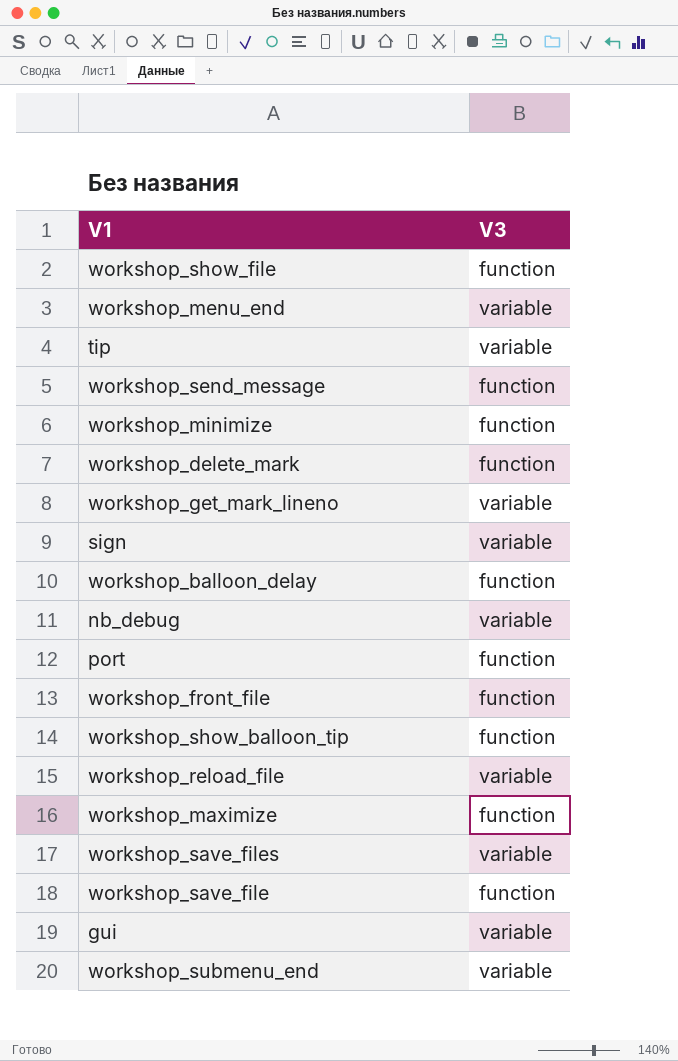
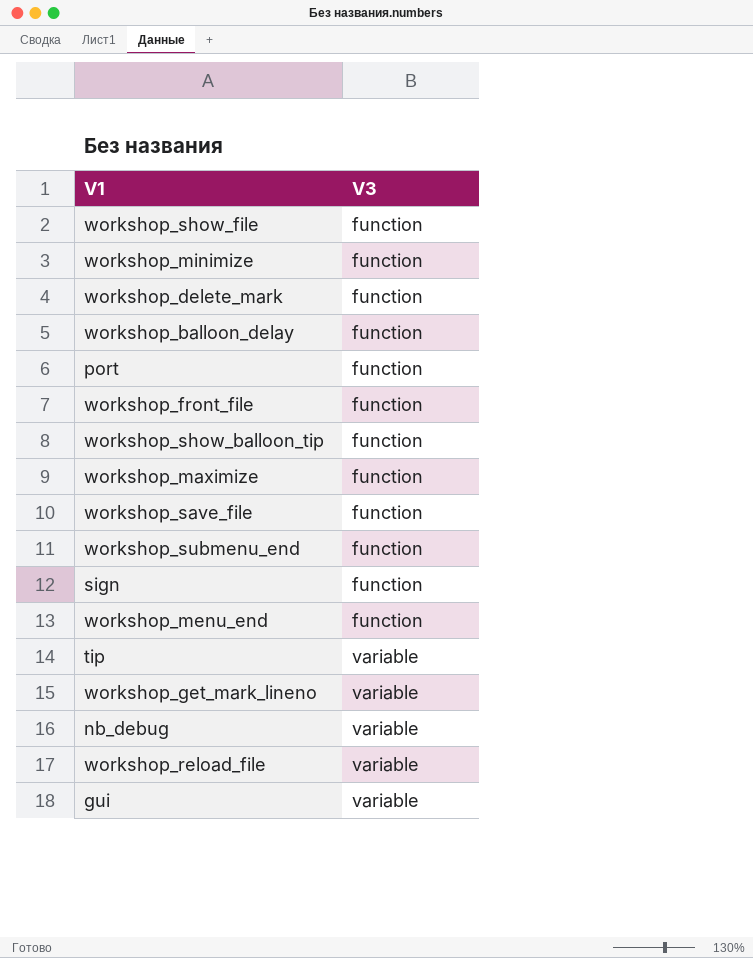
row order: none -> V3 ascending
row workshop_send_message: function -> none
row workshop_save_files: variable -> none
workshop_submenu_end | V3: variable -> function
sign | V3: variable -> function
workshop_menu_end | V3: variable -> function

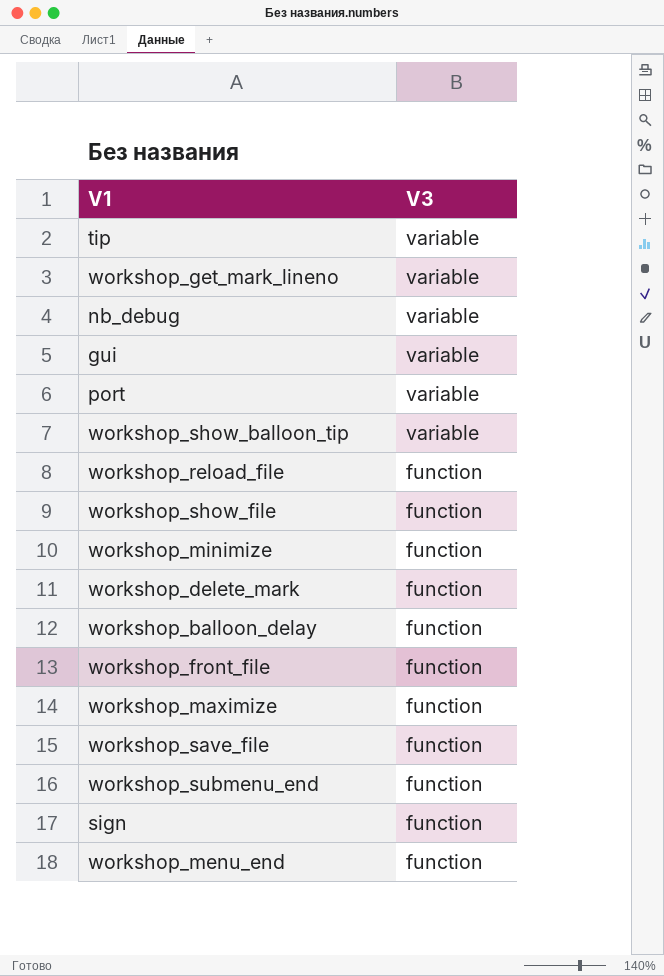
row order: V3 ascending -> V3 descending
port | V3: function -> variable
workshop_show_balloon_tip | V3: function -> variable
workshop_reload_file | V3: variable -> function

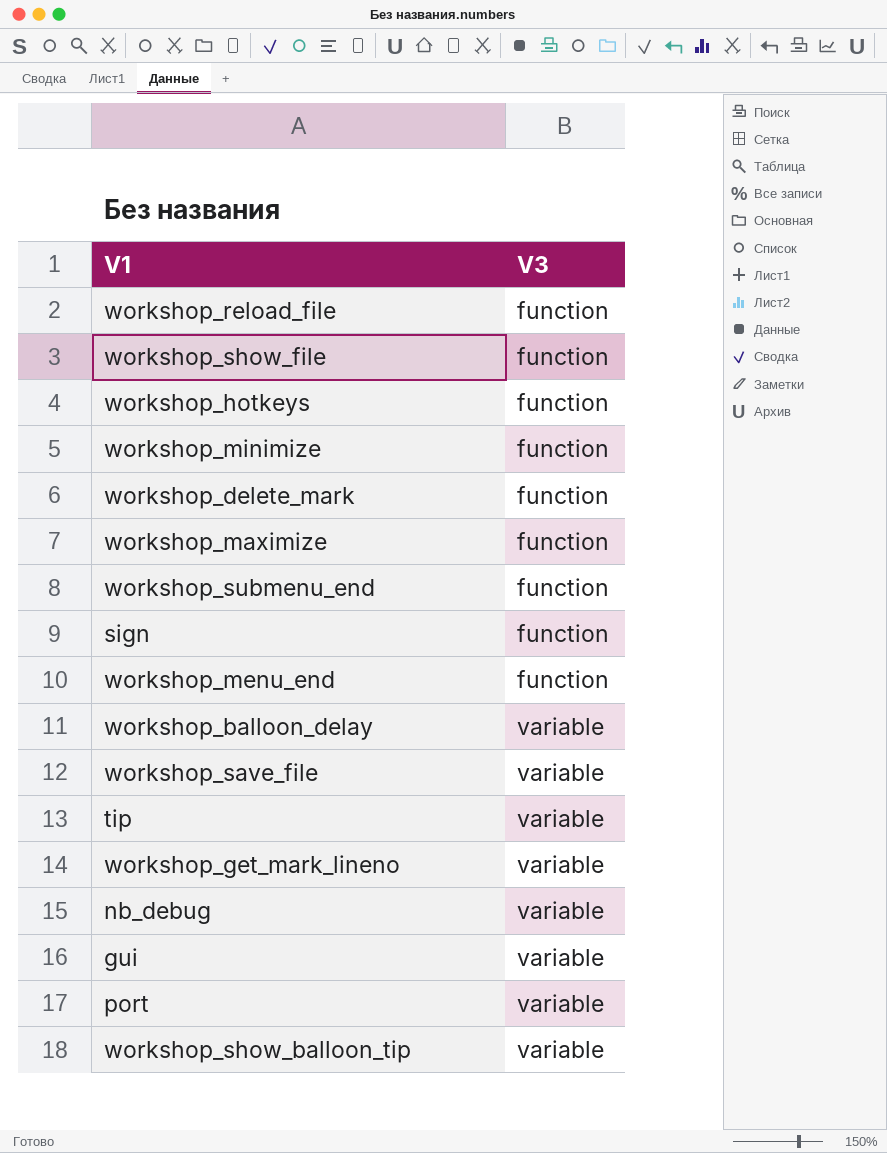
row order: V3 descending -> V3 ascending
row workshop_front_file: function -> none
row workshop_hotkeys: none -> function
workshop_balloon_delay | V3: function -> variable
workshop_save_file | V3: function -> variable

